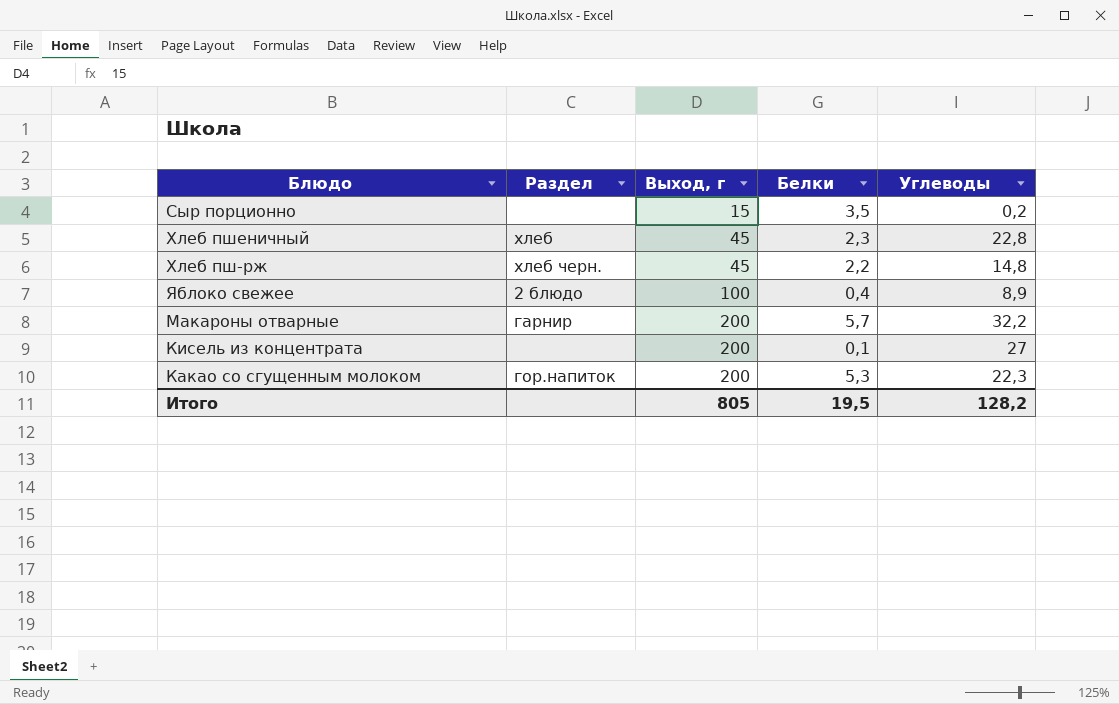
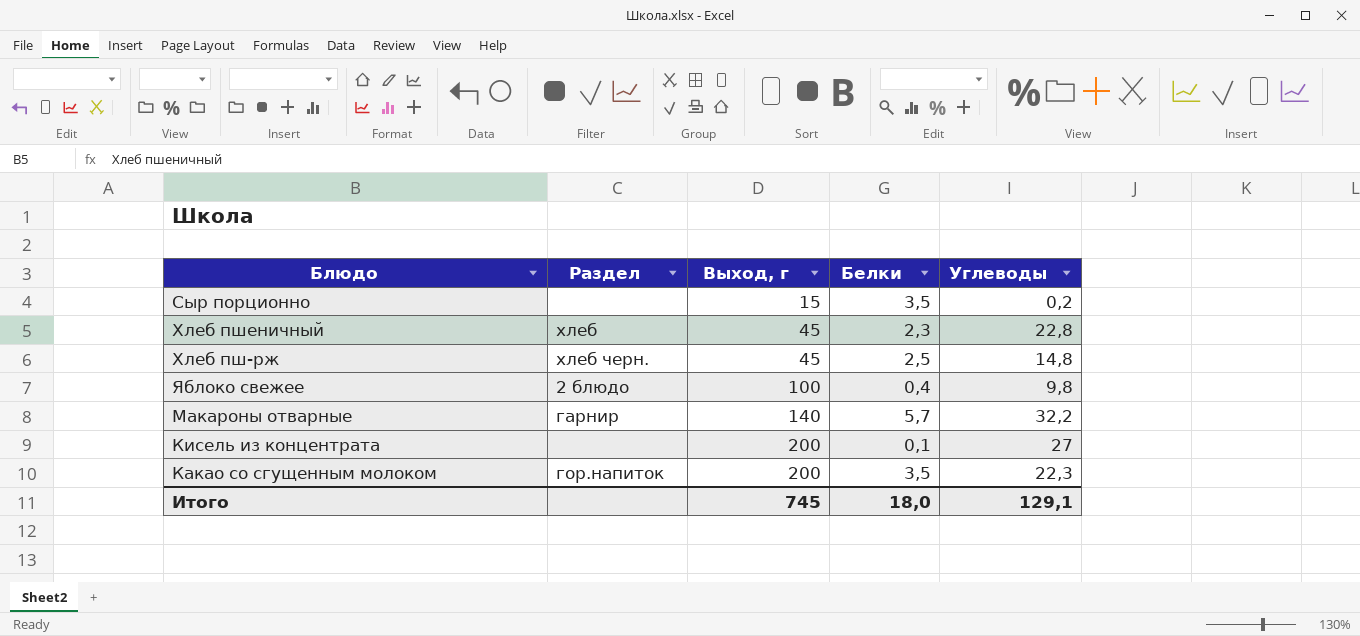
Хлеб пш-рж | Белки: 2,2 -> 2,5
Яблоко свежее | Углеводы: 8,9 -> 9,8
Макароны отварные | Выход, г: 200 -> 140
Какао со сгущенным молоком | Белки: 5,3 -> 3,5
Итого | Выход, г: 805 -> 745
Итого | Белки: 19,5 -> 18,0
Итого | Углеводы: 128,2 -> 129,1

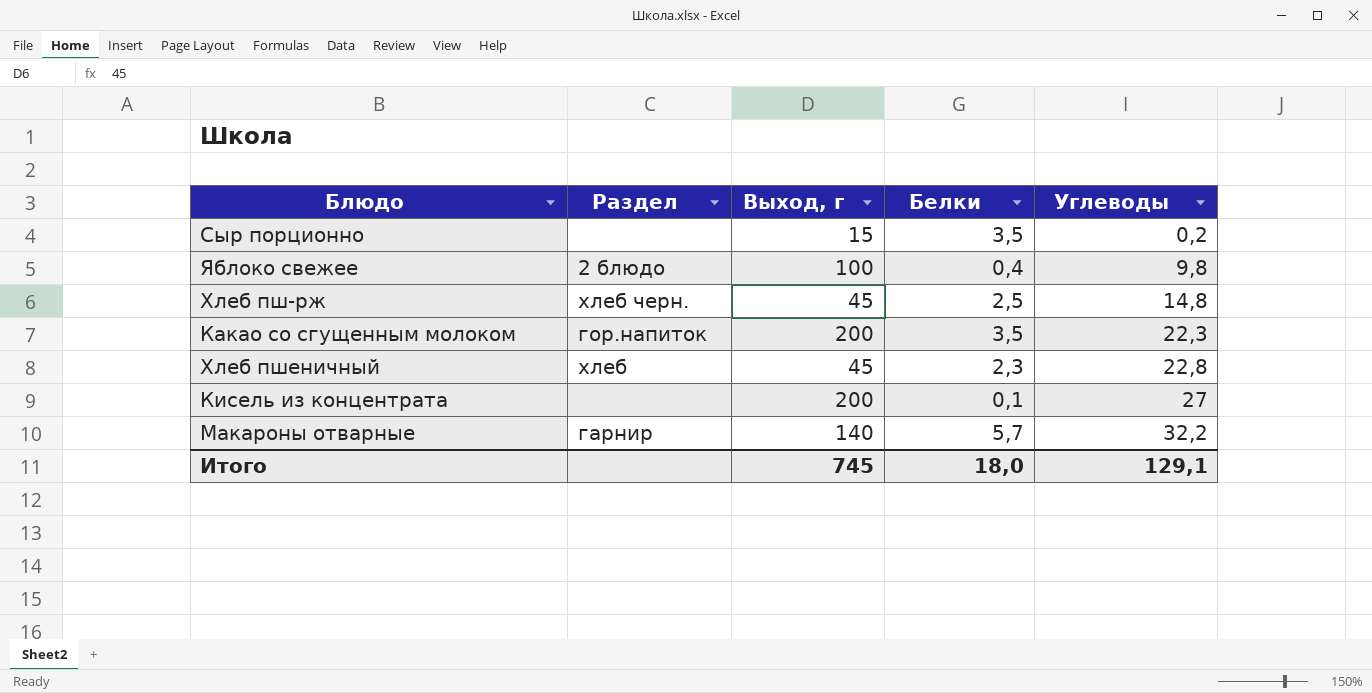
row order: Выход, г ascending -> Углеводы ascending

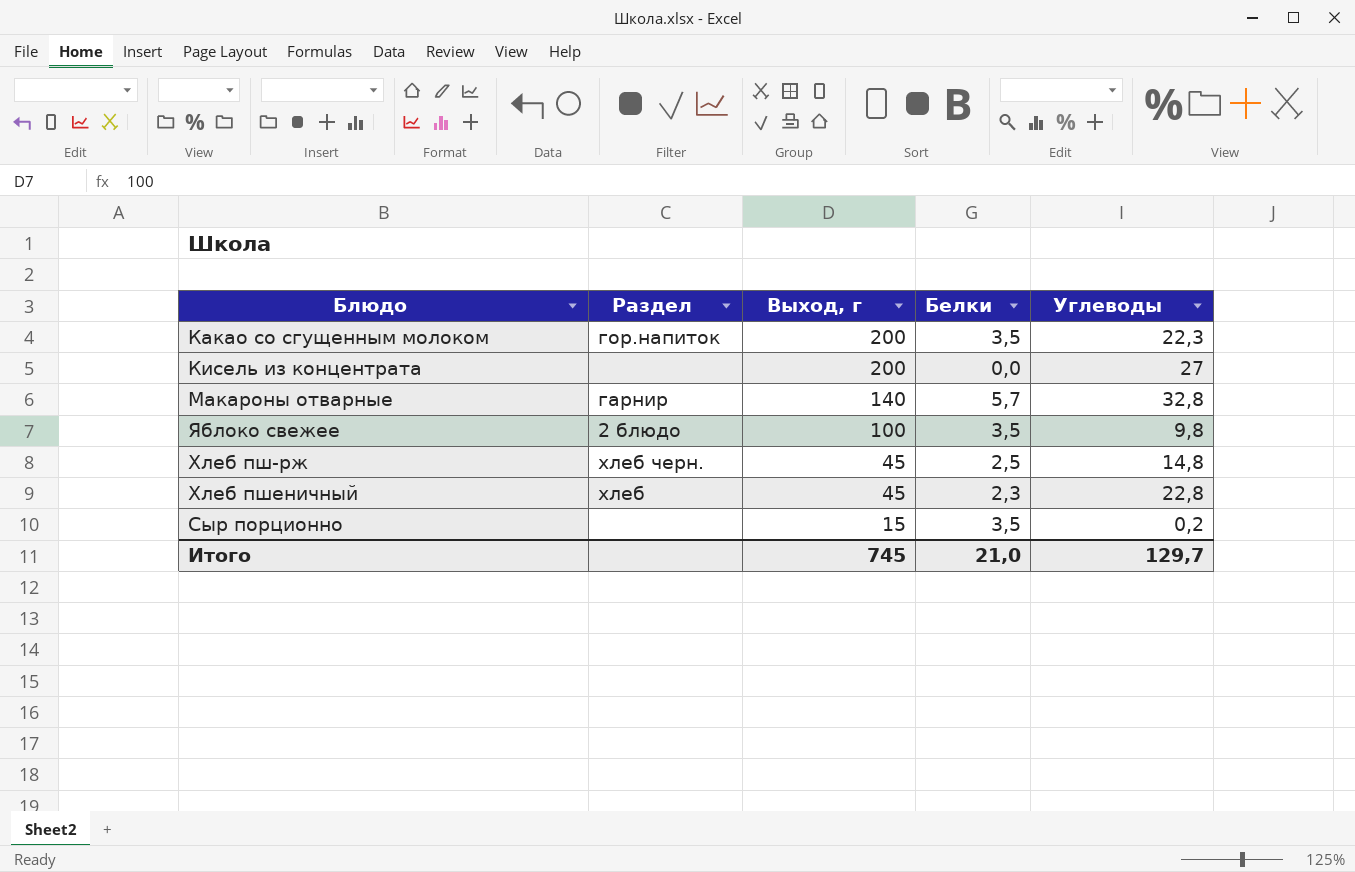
row order: Углеводы ascending -> Выход, г descending
Кисель из концентрата | Белки: 0,1 -> 0,0
Макароны отварные | Углеводы: 32,2 -> 32,8
Яблоко свежее | Белки: 0,4 -> 3,5
Итого | Белки: 18,0 -> 21,0
Итого | Углеводы: 129,1 -> 129,7

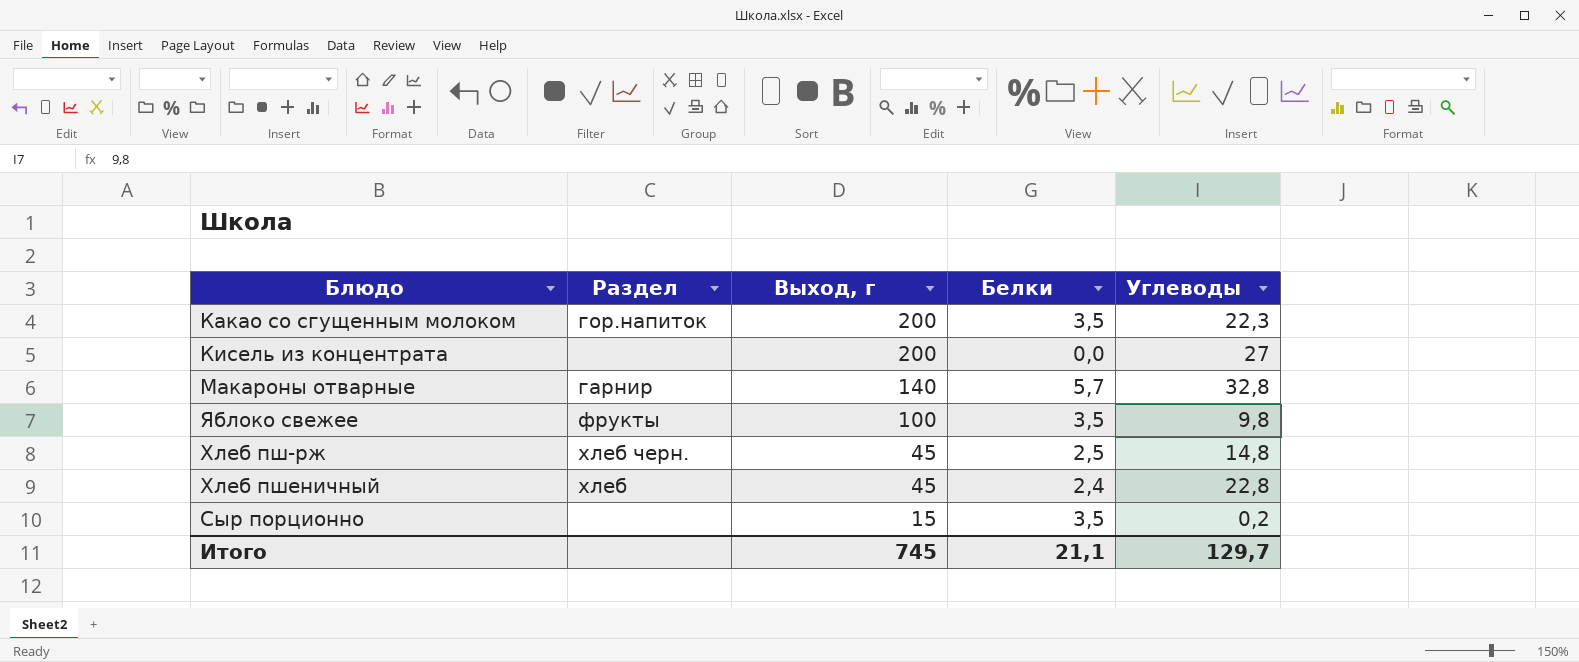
Яблоко свежее | Раздел: 2 блюдо -> фрукты
Хлеб пшеничный | Белки: 2,3 -> 2,4
Итого | Белки: 21,0 -> 21,1

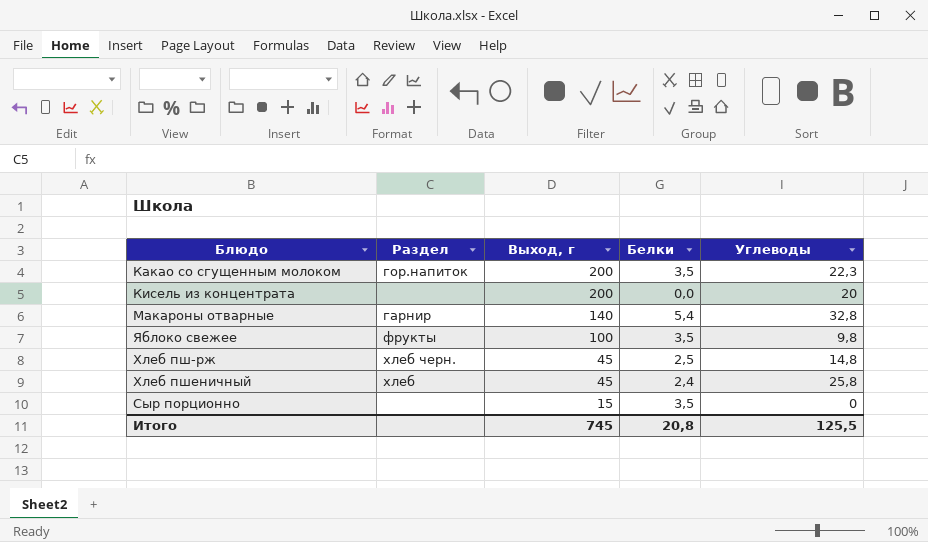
Кисель из концентрата | Углеводы: 27 -> 20
Макароны отварные | Белки: 5,7 -> 5,4
Хлеб пшеничный | Углеводы: 22,8 -> 25,8
Сыр порционно | Углеводы: 0,2 -> 0
Итого | Белки: 21,1 -> 20,8
Итого | Углеводы: 129,7 -> 125,5

